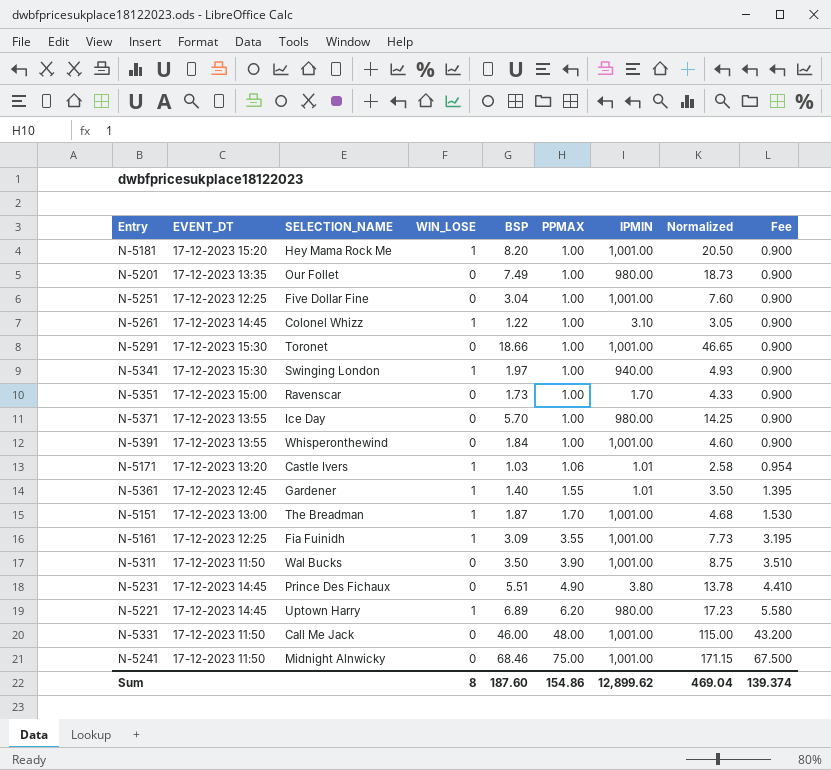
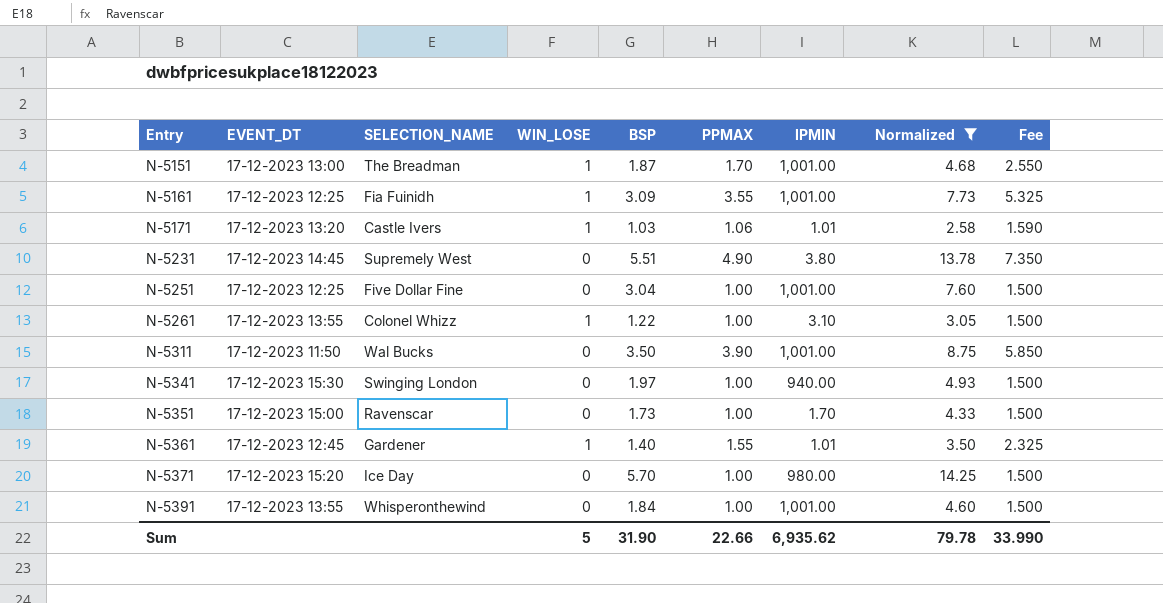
filter: none -> Normalized <= 14.25
row order: PPMAX ascending -> Entry ascending
column Fee | formula: [PPMAX] * 0.9 -> [PPMAX] * 1.5
N-5231 | SELECTION_NAME: Prince Des Fichaux -> Supremely West
N-5261 | EVENT_DT: 17-12-2023 14:45 -> 17-12-2023 13:55
N-5341 | WIN_LOSE: 1 -> 0
N-5371 | EVENT_DT: 17-12-2023 13:55 -> 17-12-2023 15:20
Sum | WIN_LOSE: 8 -> 5
Sum | BSP: 187.60 -> 31.90
Sum | PPMAX: 154.86 -> 22.66
Sum | IPMIN: 12,899.62 -> 6,935.62
Sum | Normalized: 469.04 -> 79.78
Sum | Fee: 139.374 -> 33.990

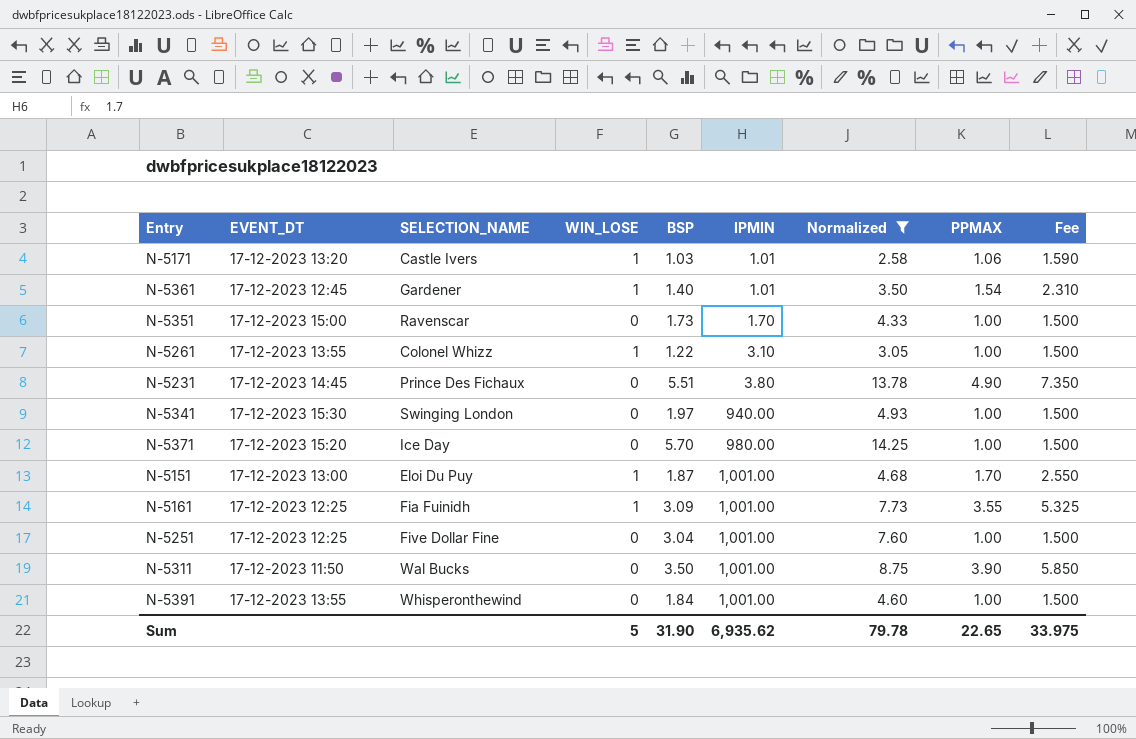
row order: Entry ascending -> IPMIN ascending
column PPMAX | position: 6 -> 8
N-5361 | PPMAX: 1.55 -> 1.54
N-5361 | Fee: 2.325 -> 2.310
N-5231 | SELECTION_NAME: Supremely West -> Prince Des Fichaux
N-5151 | SELECTION_NAME: The Breadman -> Eloi Du Puy
Sum | PPMAX: 22.66 -> 22.65
Sum | Fee: 33.990 -> 33.975

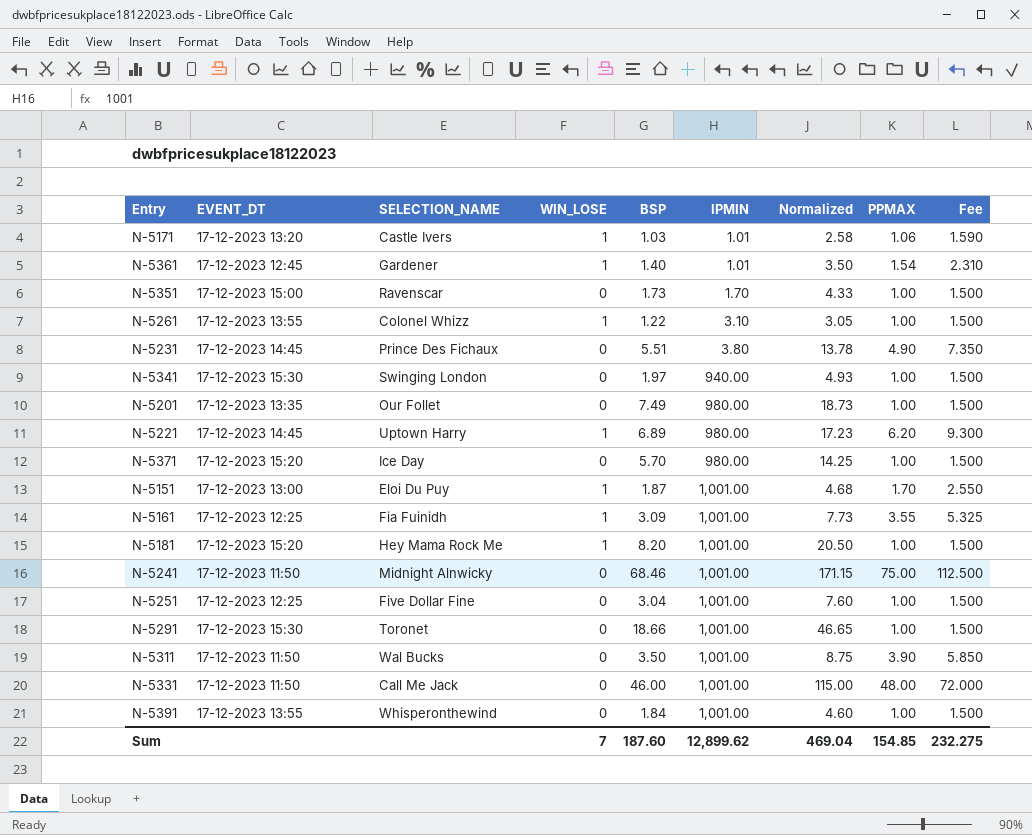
filter: Normalized <= 14.25 -> none
Sum | WIN_LOSE: 5 -> 7
Sum | BSP: 31.90 -> 187.60
Sum | IPMIN: 6,935.62 -> 12,899.62
Sum | Normalized: 79.78 -> 469.04
Sum | PPMAX: 22.65 -> 154.85
Sum | Fee: 33.975 -> 232.275

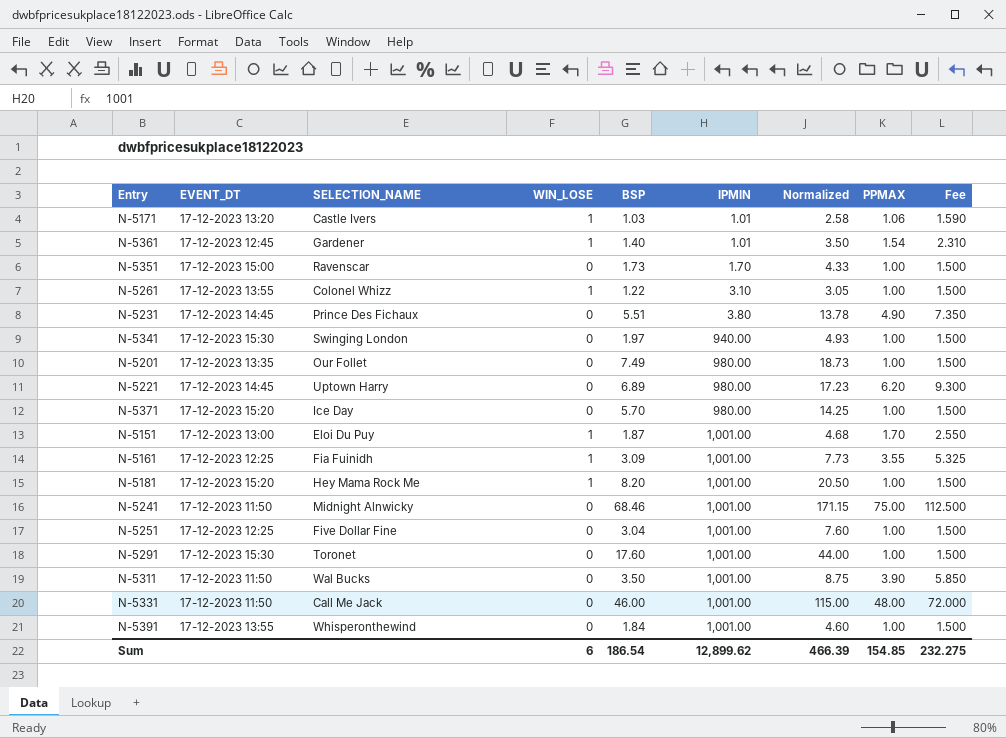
N-5221 | WIN_LOSE: 1 -> 0
N-5291 | BSP: 18.66 -> 17.60
N-5291 | Normalized: 46.65 -> 44.00
Sum | WIN_LOSE: 7 -> 6
Sum | BSP: 187.60 -> 186.54
Sum | Normalized: 469.04 -> 466.39

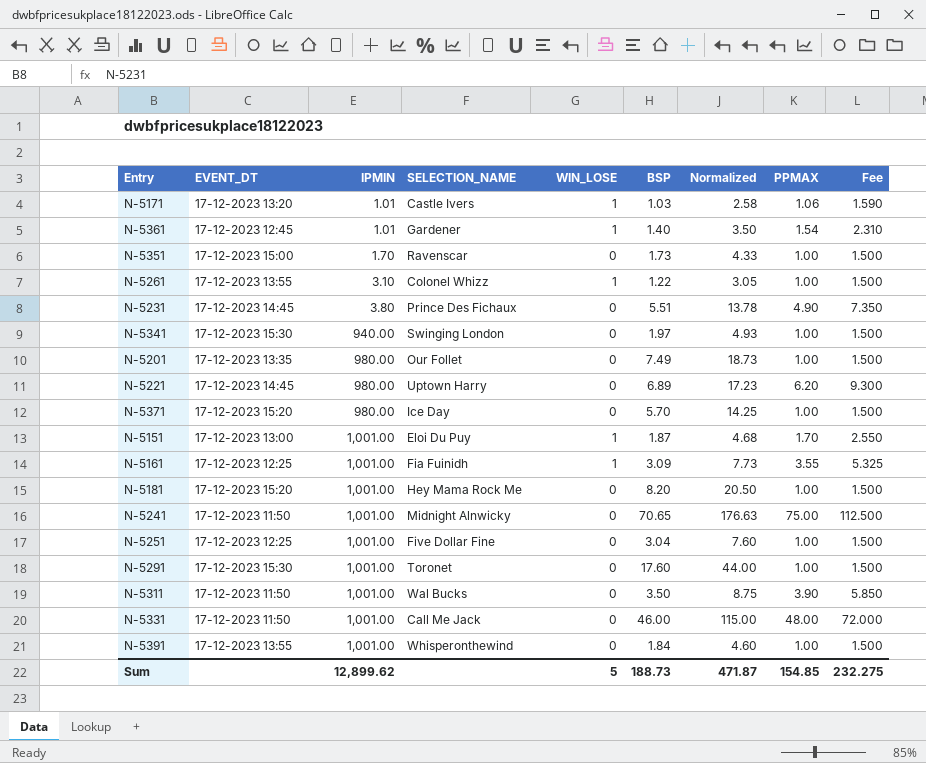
column IPMIN | position: 6 -> 3
N-5181 | WIN_LOSE: 1 -> 0
N-5241 | BSP: 68.46 -> 70.65
N-5241 | Normalized: 171.15 -> 176.63
Sum | WIN_LOSE: 6 -> 5
Sum | BSP: 186.54 -> 188.73
Sum | Normalized: 466.39 -> 471.87

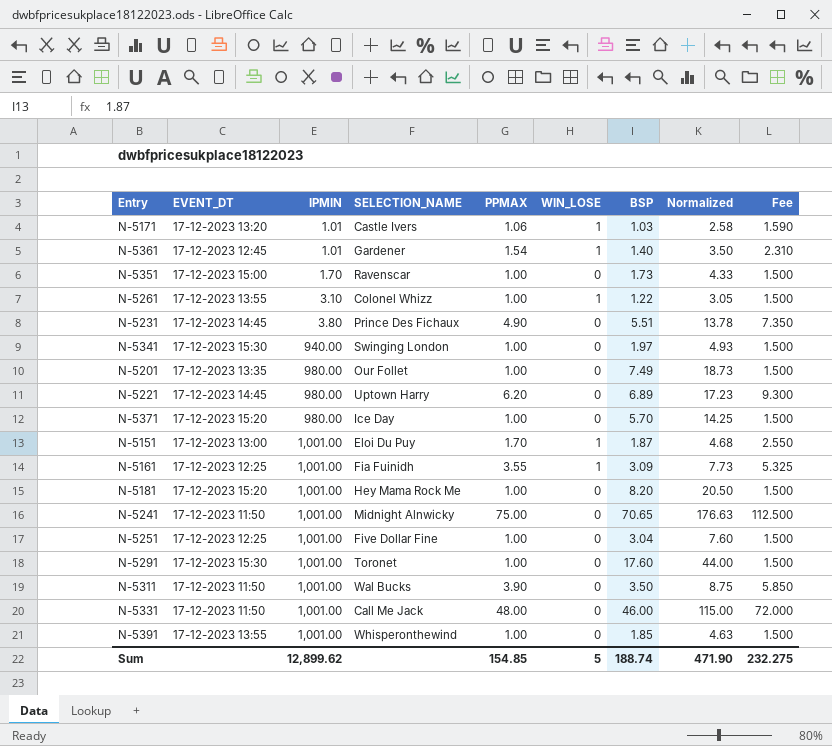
column PPMAX | position: 8 -> 5
N-5391 | BSP: 1.84 -> 1.85
N-5391 | Normalized: 4.60 -> 4.63
Sum | BSP: 188.73 -> 188.74
Sum | Normalized: 471.87 -> 471.90

